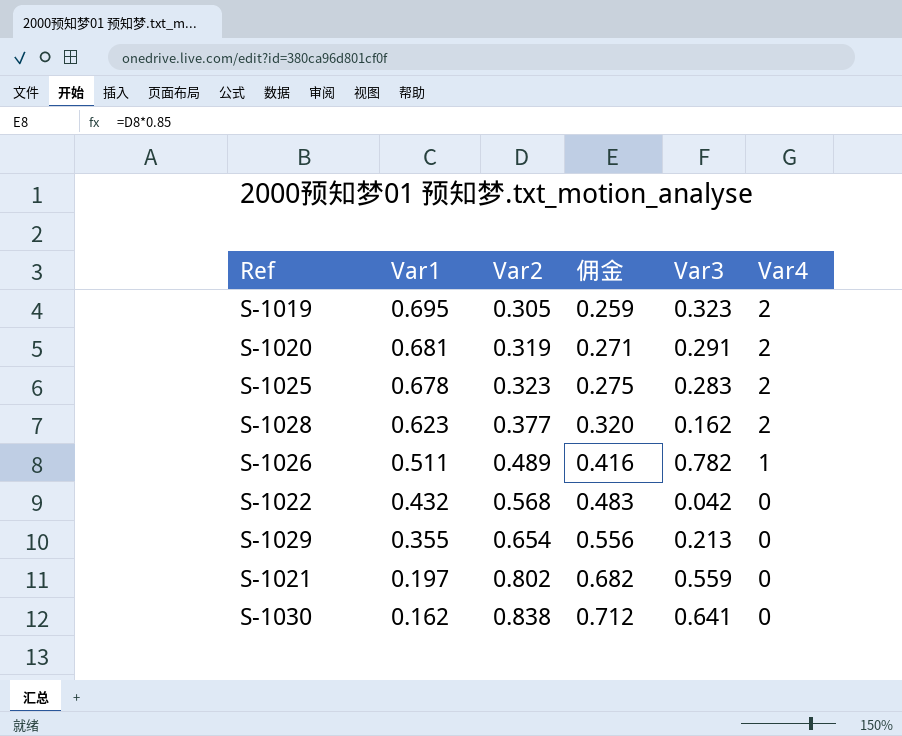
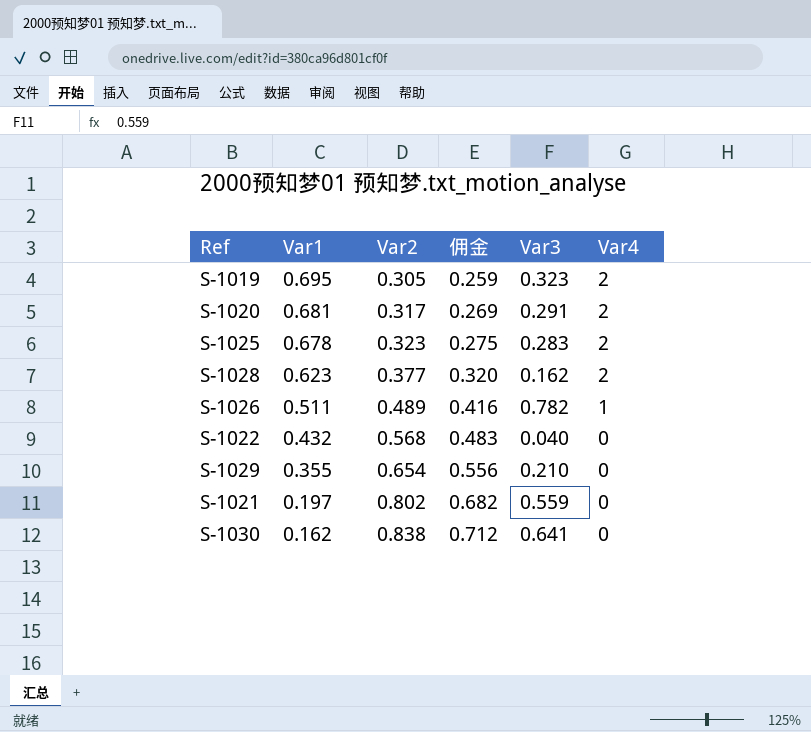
S-1020 | Var2: 0.319 -> 0.317
S-1020 | 佣金: 0.271 -> 0.269
S-1022 | Var3: 0.042 -> 0.040
S-1029 | Var3: 0.213 -> 0.210

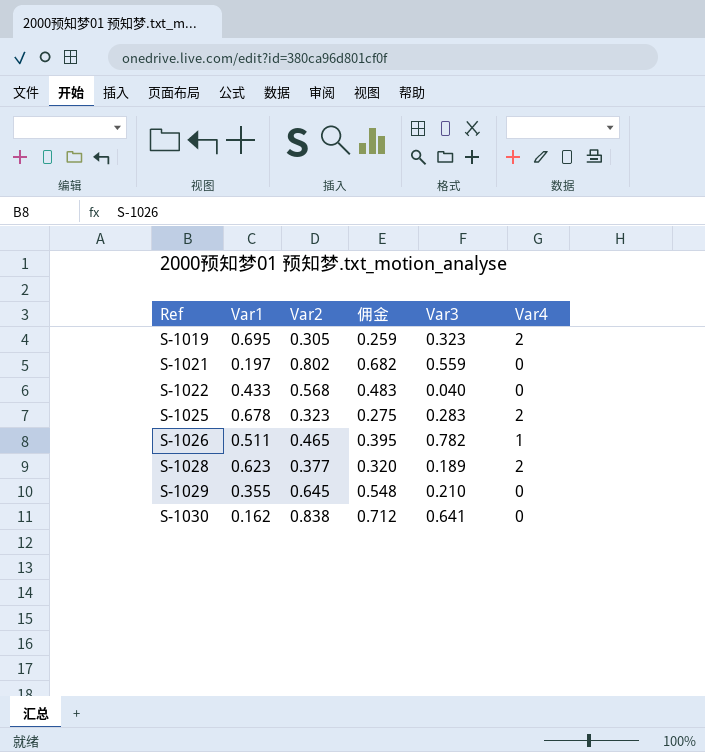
row order: Var1 descending -> Ref ascending
row S-1020: 0.681 | 0.317 | 0.269 | 0.291 | 2 -> none
S-1022 | Var1: 0.432 -> 0.433
S-1026 | Var2: 0.489 -> 0.465
S-1026 | 佣金: 0.416 -> 0.395
S-1028 | Var3: 0.162 -> 0.189
S-1029 | Var2: 0.654 -> 0.645
S-1029 | 佣金: 0.556 -> 0.548

